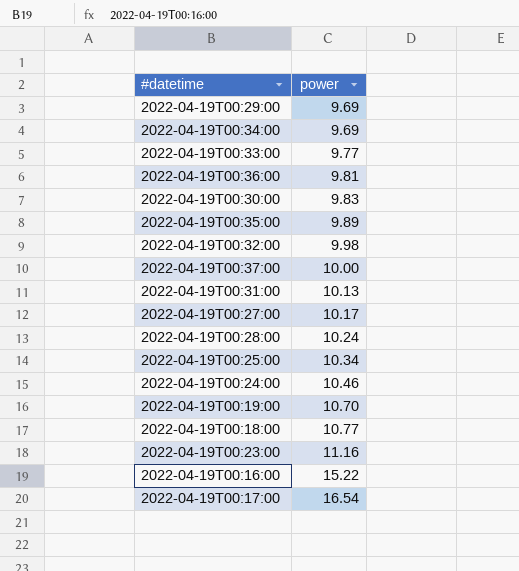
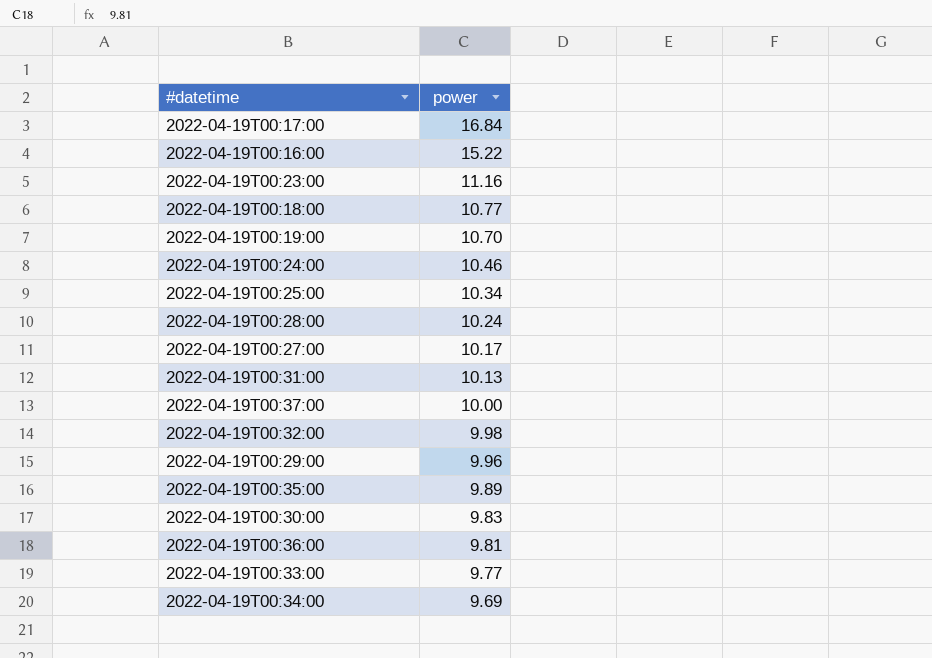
row order: power ascending -> power descending
2022-04-19T00:17:00 | power: 16.54 -> 16.84
2022-04-19T00:29:00 | power: 9.69 -> 9.96

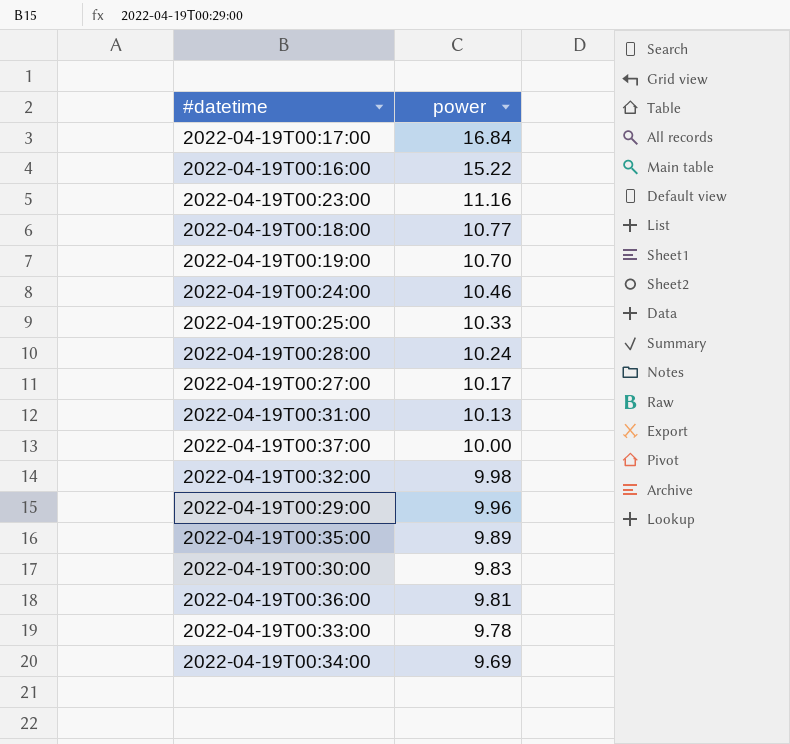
2022-04-19T00:25:00 | power: 10.34 -> 10.33
2022-04-19T00:33:00 | power: 9.77 -> 9.78

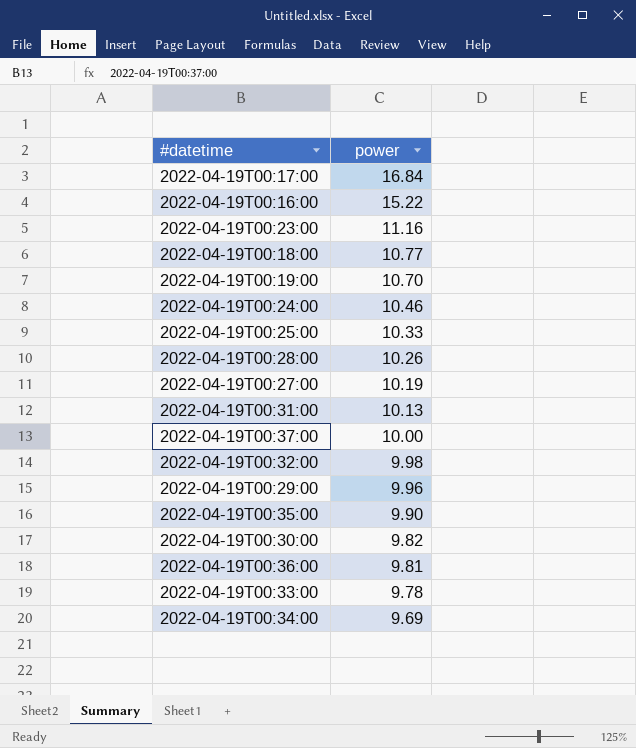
2022-04-19T00:28:00 | power: 10.24 -> 10.26
2022-04-19T00:27:00 | power: 10.17 -> 10.19
2022-04-19T00:35:00 | power: 9.89 -> 9.90
2022-04-19T00:30:00 | power: 9.83 -> 9.82

